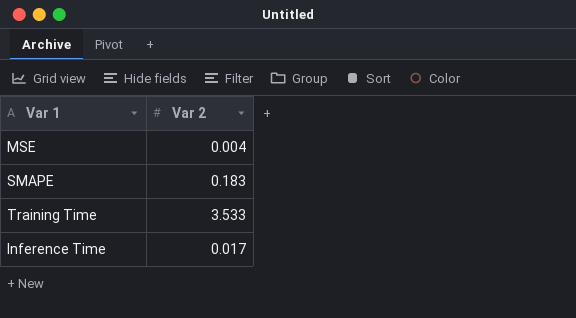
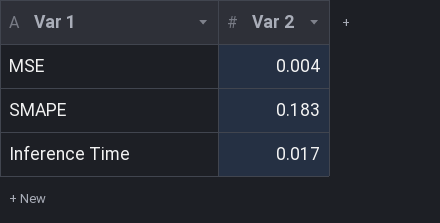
row Training Time: 3.533 -> none

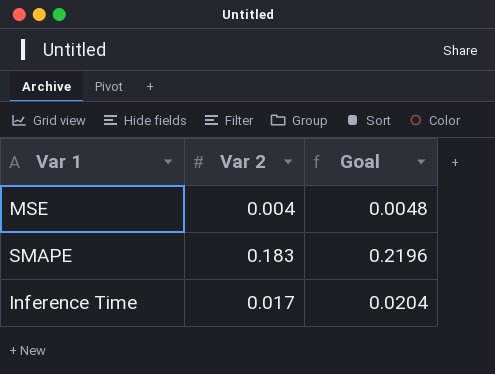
column Goal | formula: none -> [Var 2] * 1.2

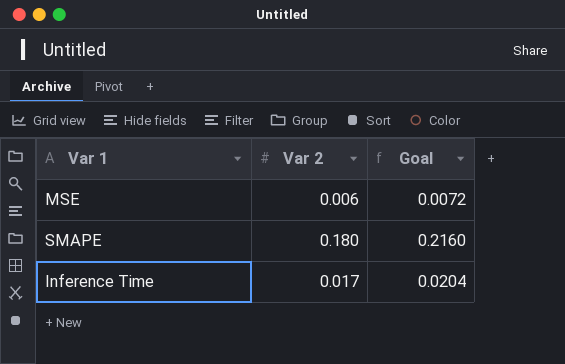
MSE | Var 2: 0.004 -> 0.006
MSE | Goal: 0.0048 -> 0.0072
SMAPE | Var 2: 0.183 -> 0.180
SMAPE | Goal: 0.2196 -> 0.2160

